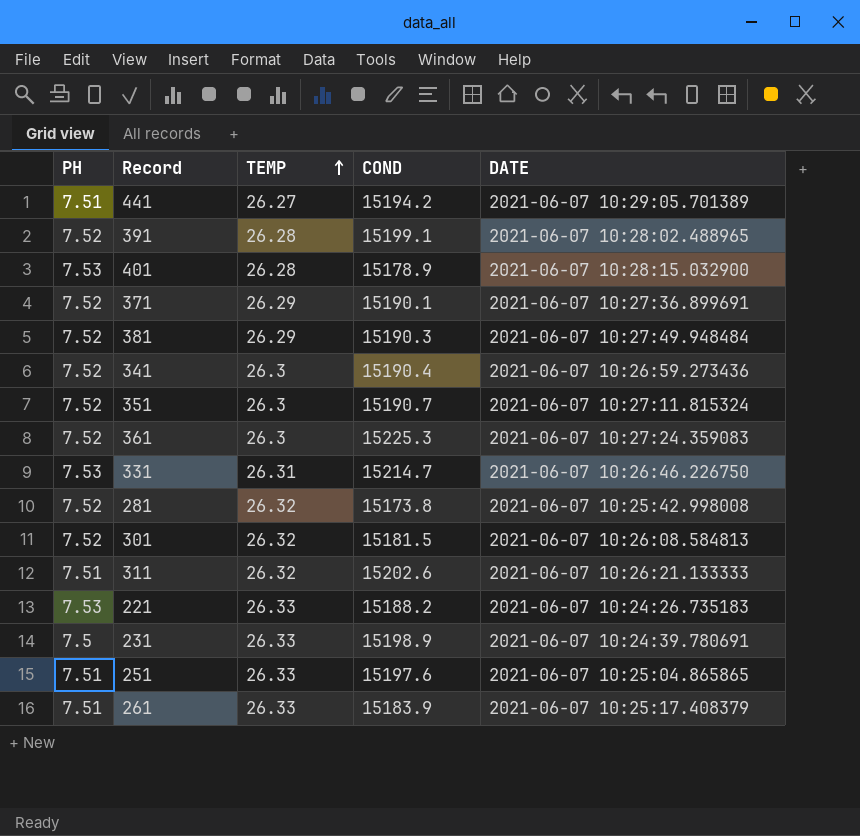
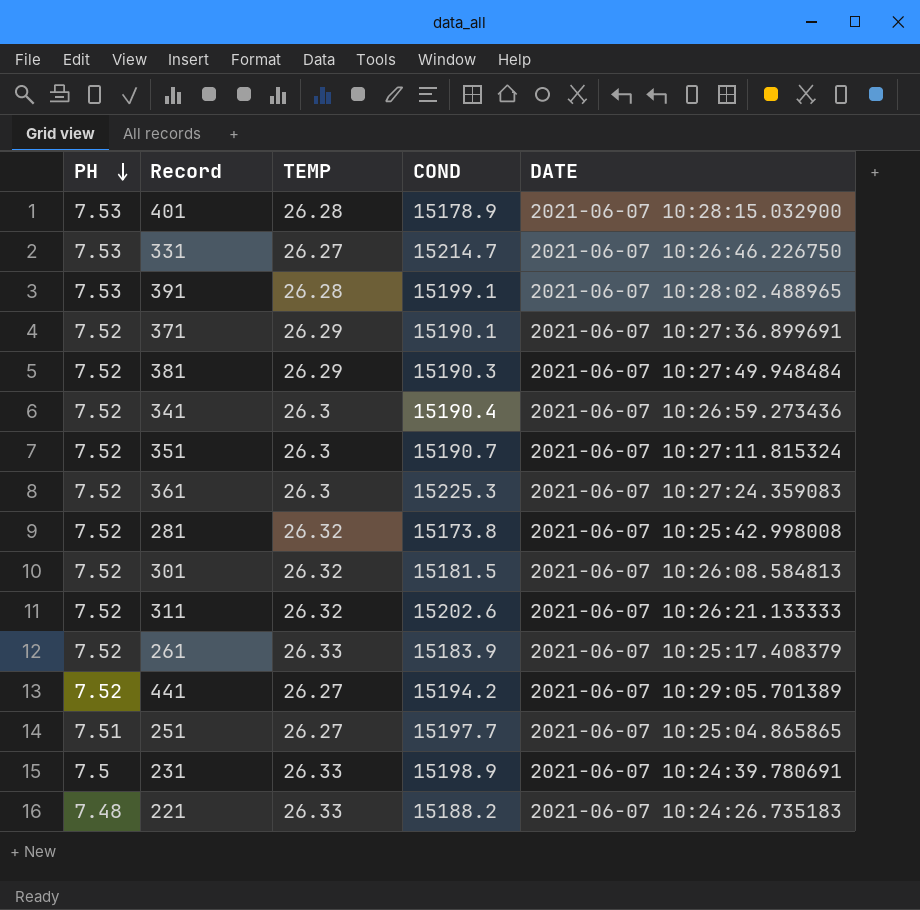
row order: TEMP ascending -> PH descending
331 | TEMP: 26.31 -> 26.27
391 | PH: 7.52 -> 7.53
311 | PH: 7.51 -> 7.52
261 | PH: 7.51 -> 7.52
441 | PH: 7.51 -> 7.52
251 | TEMP: 26.33 -> 26.27
251 | COND: 15197.6 -> 15197.7
221 | PH: 7.53 -> 7.48

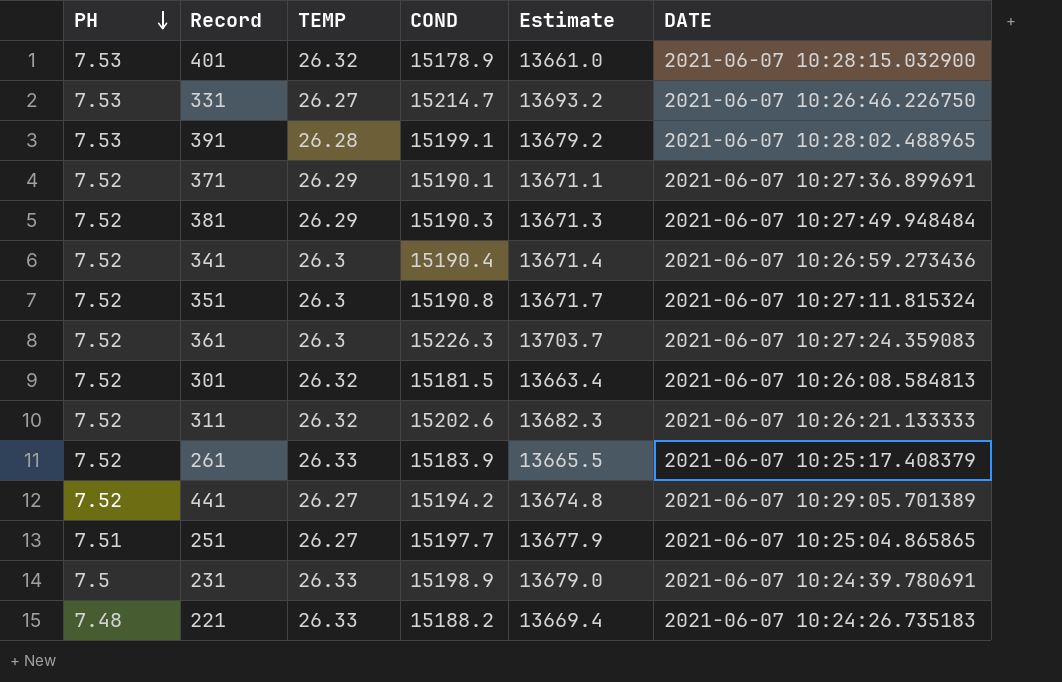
column Estimate | formula: none -> [COND] * 0.9
row 281: 7.52 | 26.32 | 15173.8 | 2021-06-07 10:25:42.998008 -> none
401 | TEMP: 26.28 -> 26.32
351 | COND: 15190.7 -> 15190.8
361 | COND: 15225.3 -> 15226.3

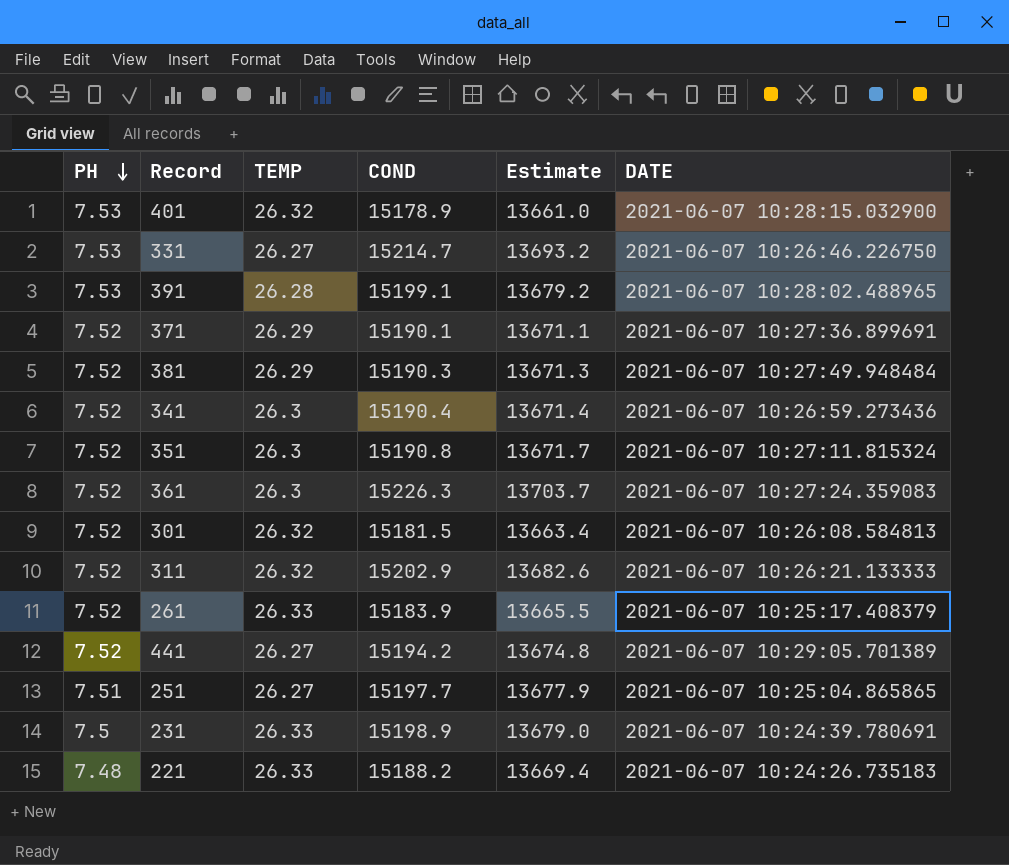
311 | COND: 15202.6 -> 15202.9
311 | Estimate: 13682.3 -> 13682.6

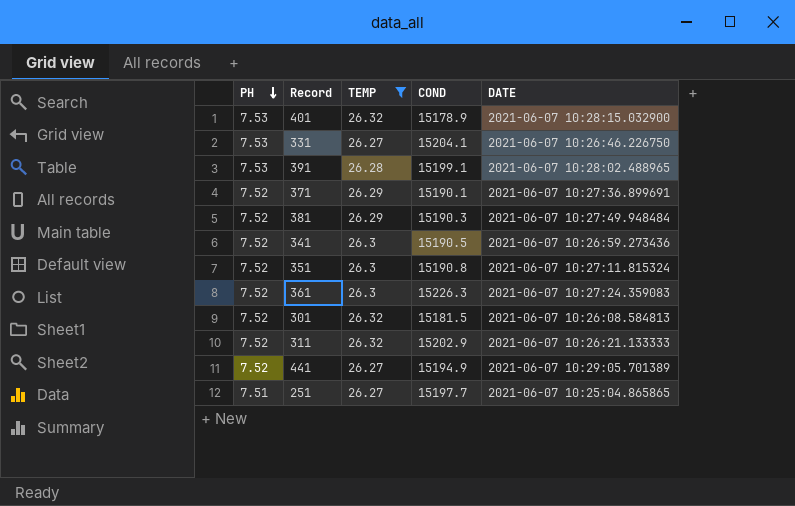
filter: none -> TEMP != 26.33
column Estimate | formula: [COND] * 0.9 -> none
331 | COND: 15214.7 -> 15204.1
341 | COND: 15190.4 -> 15190.5
441 | COND: 15194.2 -> 15194.9

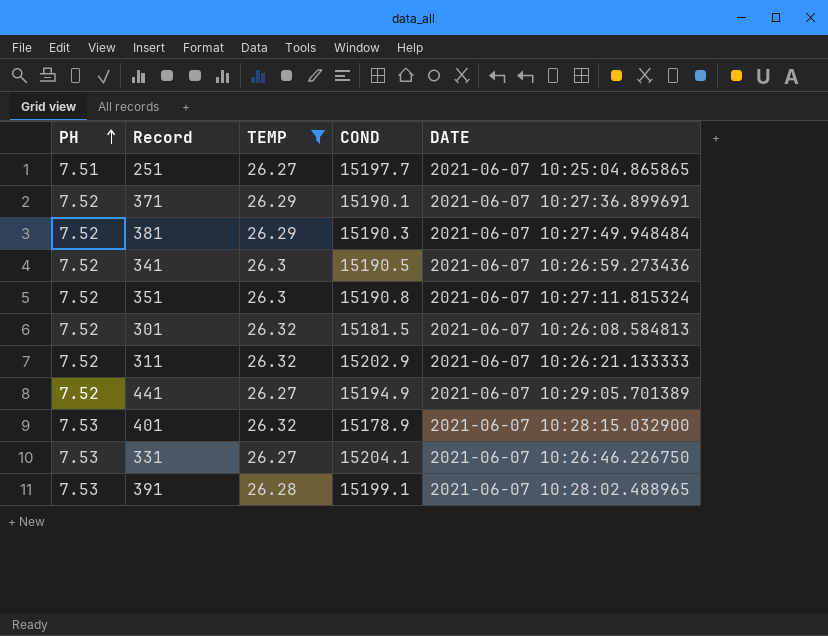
row order: PH descending -> PH ascending
row 361: 7.52 | 26.3 | 15226.3 | 2021-06-07 10:27:24.359083 -> none

